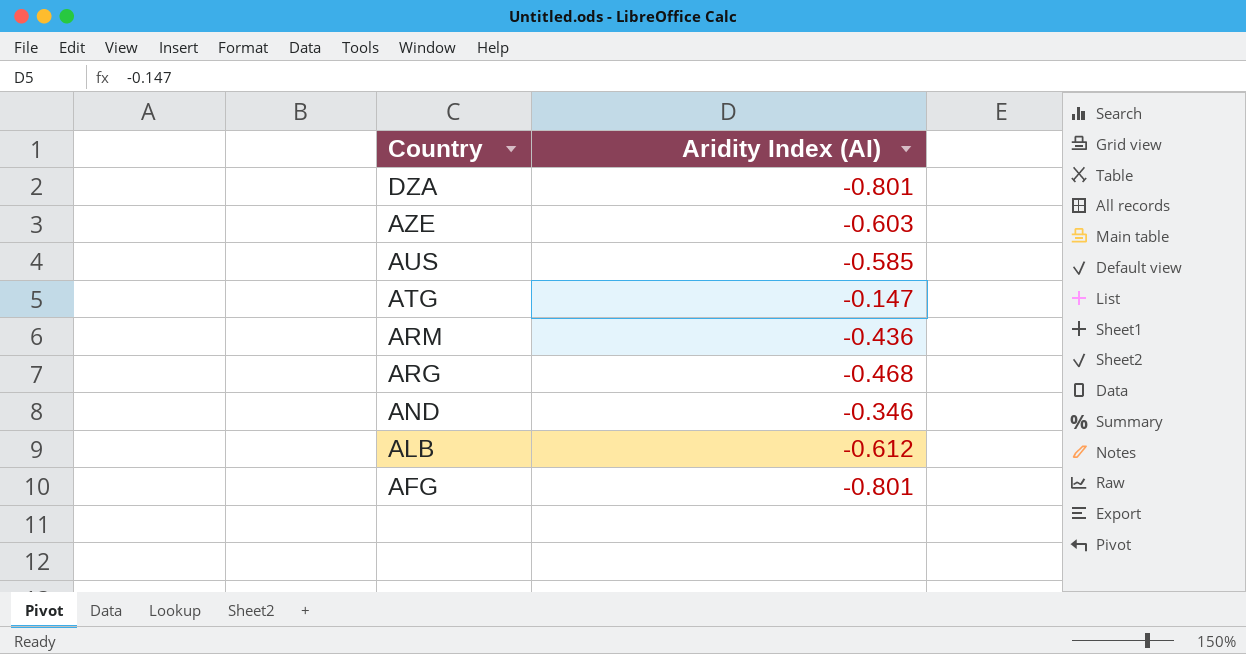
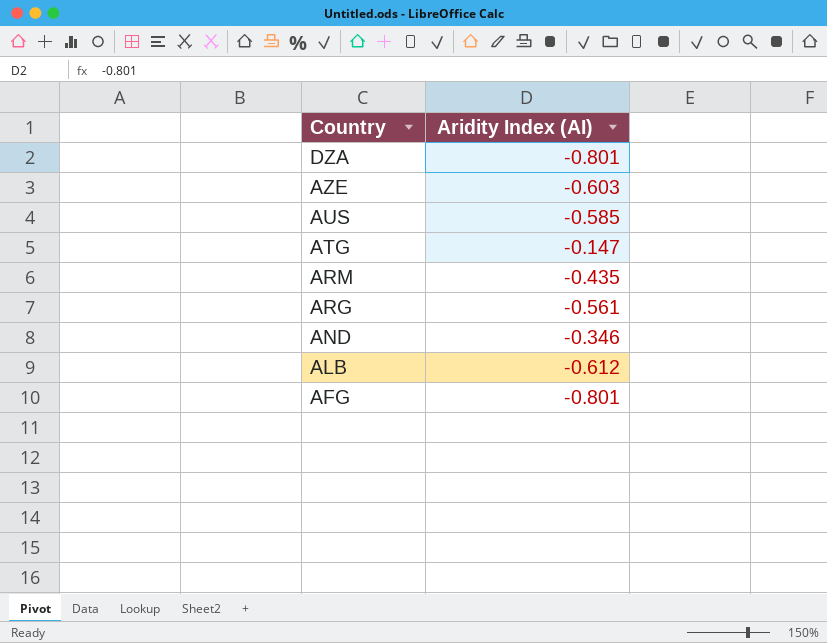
ARM | Aridity Index (AI): -0.436 -> -0.435
ARG | Aridity Index (AI): -0.468 -> -0.561

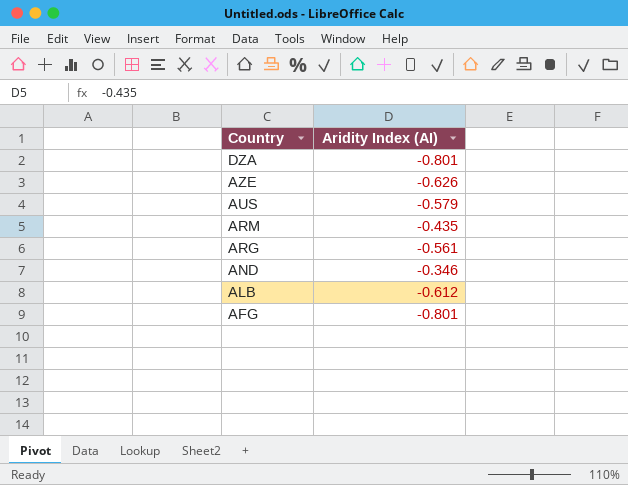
row ATG: -0.147 -> none
AZE | Aridity Index (AI): -0.603 -> -0.626
AUS | Aridity Index (AI): -0.585 -> -0.579

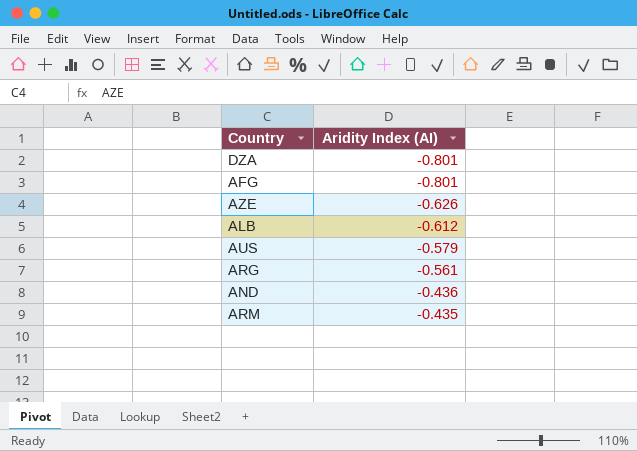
row order: Country descending -> Aridity Index (AI) ascending
AND | Aridity Index (AI): -0.346 -> -0.436

